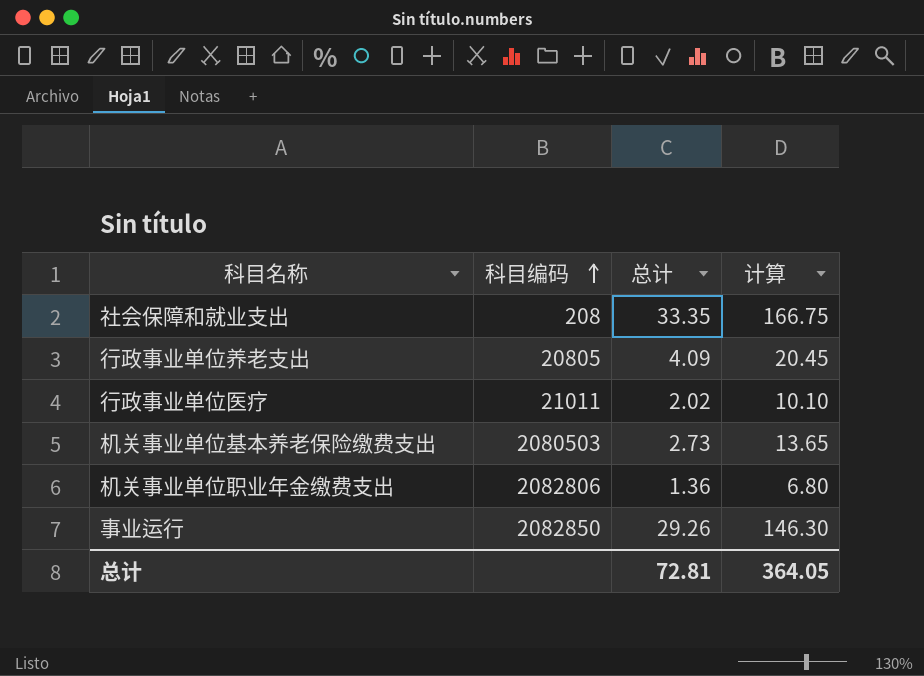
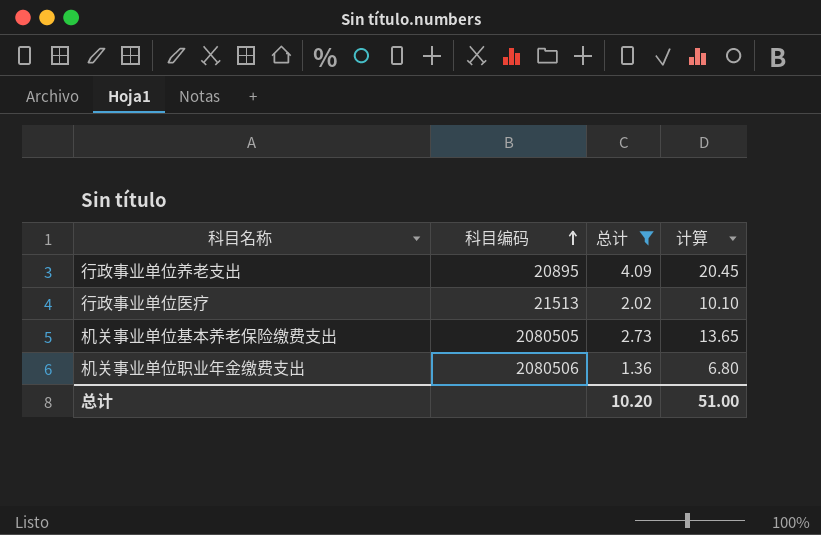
filter: none -> 总计 <= 4.09
行政事业单位养老支出 | 科目编码: 20805 -> 20895
行政事业单位医疗 | 科目编码: 21011 -> 21513
机关事业单位基本养老保险缴费支出 | 科目编码: 2080503 -> 2080505
机关事业单位职业年金缴费支出 | 科目编码: 2082806 -> 2080506
总计 | 总计: 72.81 -> 10.20
总计 | 计算: 364.05 -> 51.00

